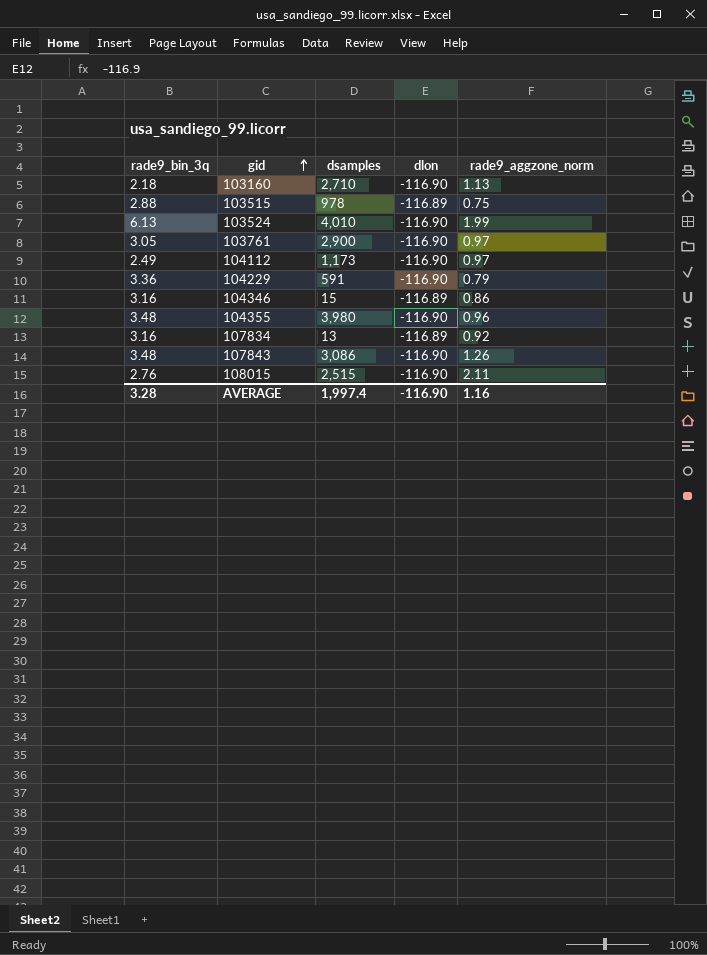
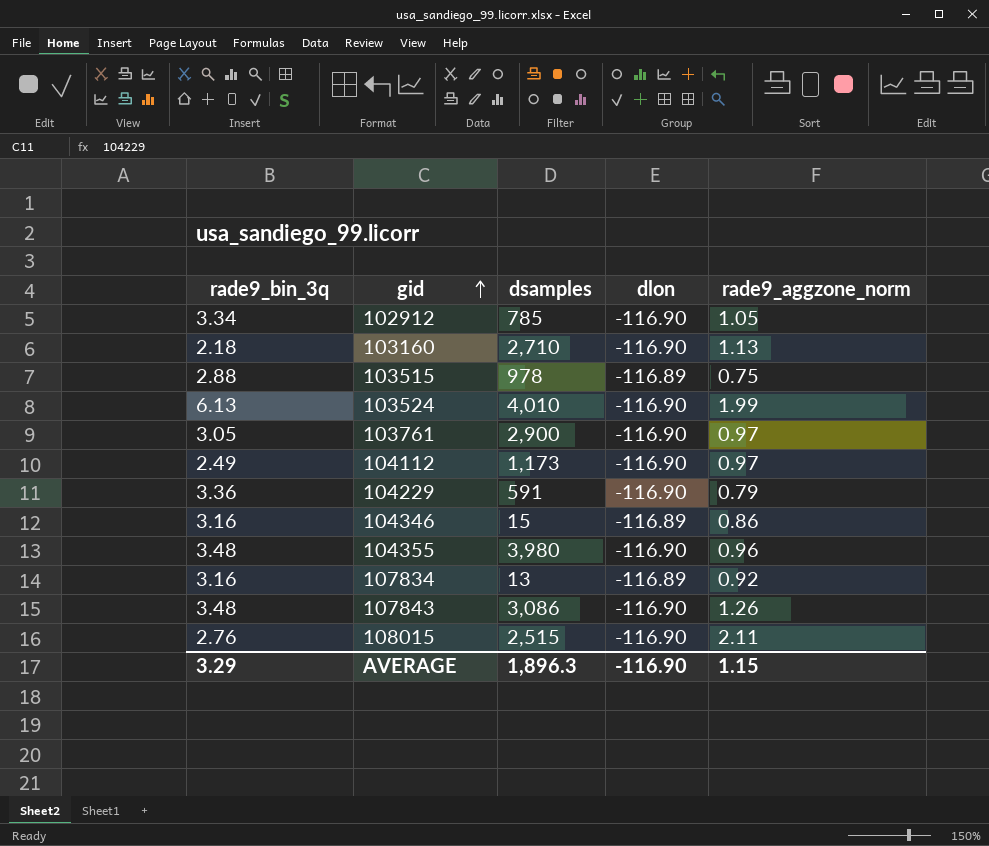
row 102912: none -> 3.34 | 785 | -116.90 | 1.05
AVERAGE | rade9_bin_3q: 3.28 -> 3.29
AVERAGE | dsamples: 1,997.4 -> 1,896.3
AVERAGE | rade9_aggzone_norm: 1.16 -> 1.15

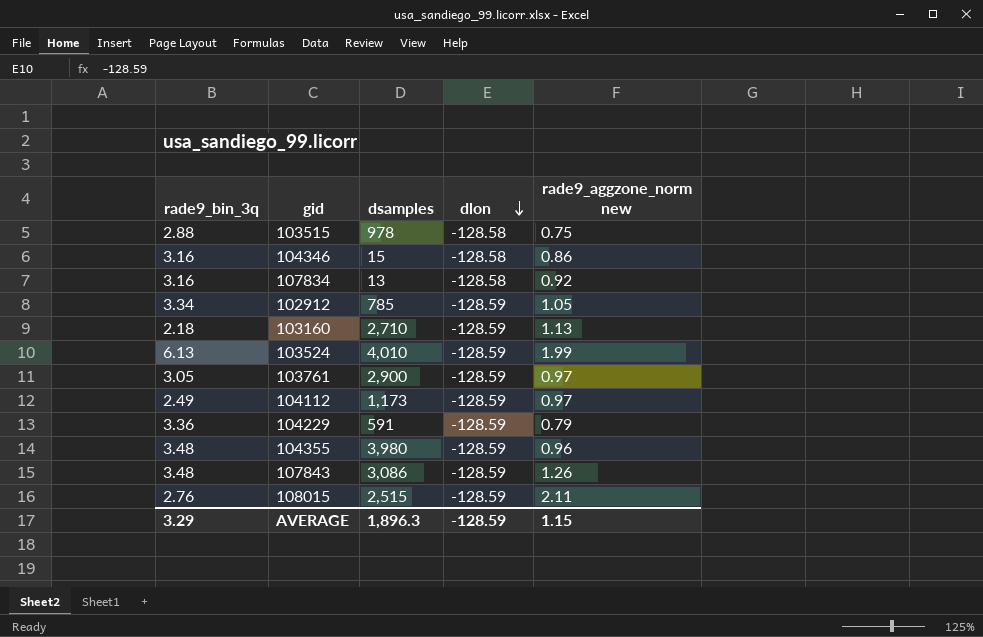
row order: gid ascending -> dlon descending
column name: rade9_aggzone_norm -> rade9_aggzone_norm new
103515 | dlon: -116.89 -> -128.58
104346 | dlon: -116.89 -> -128.58
107834 | dlon: -116.89 -> -128.58
102912 | dlon: -116.90 -> -128.59
103160 | dlon: -116.90 -> -128.59
103524 | dlon: -116.90 -> -128.59
103761 | dlon: -116.90 -> -128.59
104112 | dlon: -116.90 -> -128.59
104229 | dlon: -116.90 -> -128.59
104355 | dlon: -116.90 -> -128.59
107843 | dlon: -116.90 -> -128.59
108015 | dlon: -116.90 -> -128.59
AVERAGE | dlon: -116.90 -> -128.59

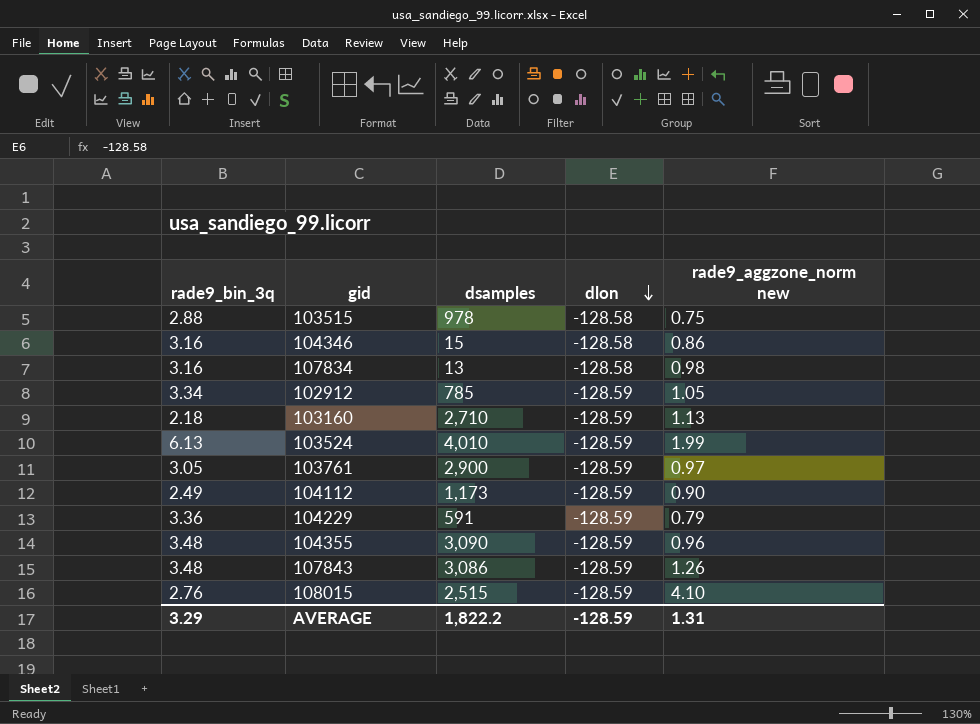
107834 | rade9_aggzone_norm new: 0.92 -> 0.98
104112 | rade9_aggzone_norm new: 0.97 -> 0.90
104355 | dsamples: 3,980 -> 3,090
108015 | rade9_aggzone_norm new: 2.11 -> 4.10
AVERAGE | dsamples: 1,896.3 -> 1,822.2
AVERAGE | rade9_aggzone_norm new: 1.15 -> 1.31

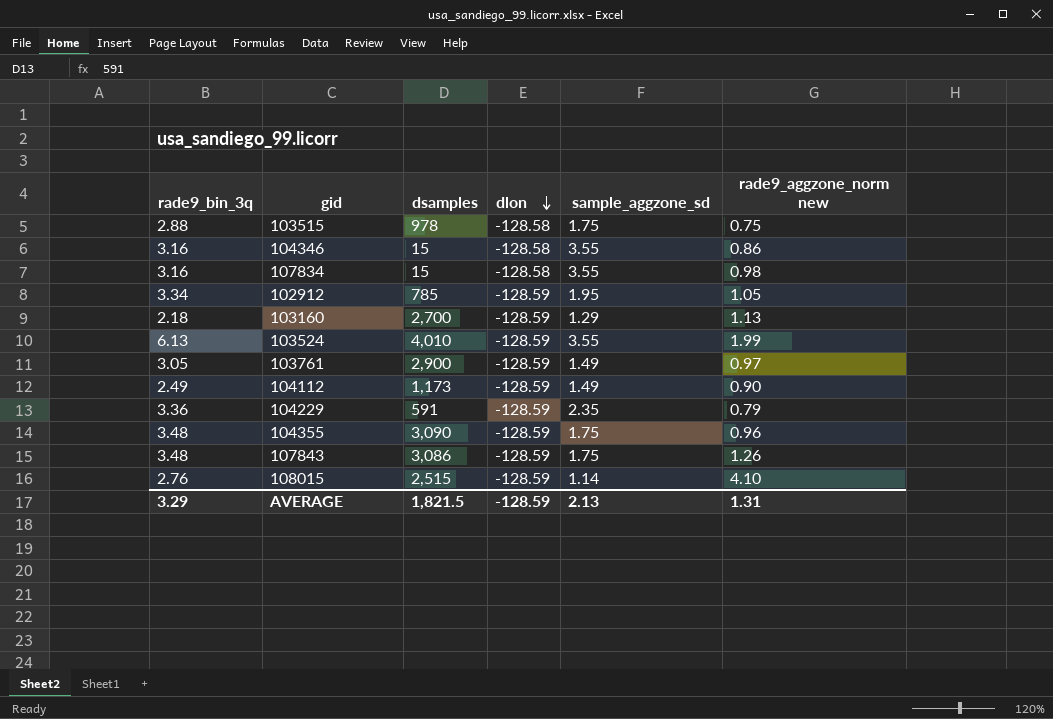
column sample_aggzone_sd | position: none -> 5
107834 | dsamples: 13 -> 15
103160 | dsamples: 2,710 -> 2,700
AVERAGE | dsamples: 1,822.2 -> 1,821.5

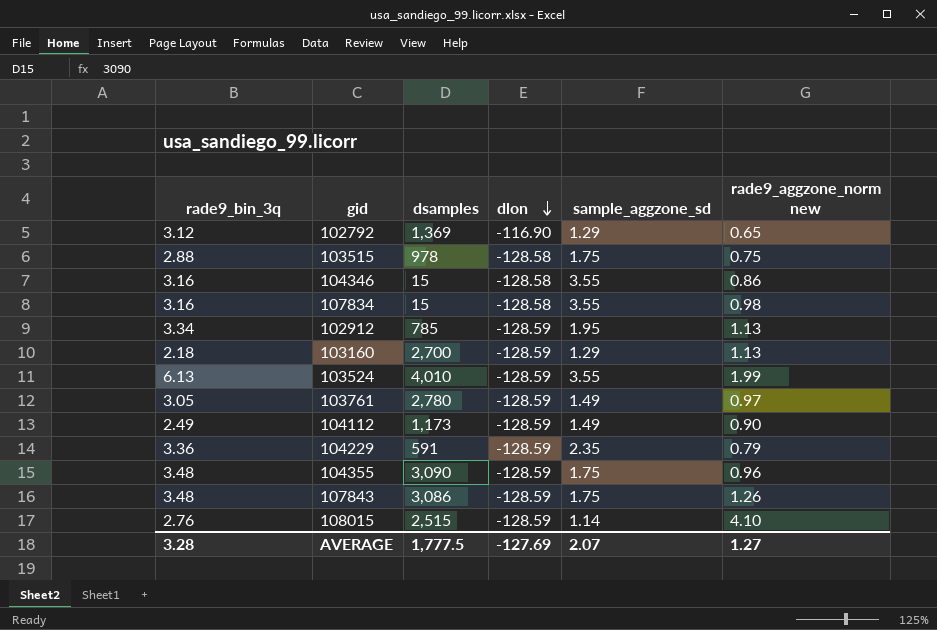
row 102792: none -> 3.12 | 1,369 | -116.90 | 1.29 | 0.65
102912 | rade9_aggzone_norm new: 1.05 -> 1.13
103761 | dsamples: 2,900 -> 2,780
AVERAGE | rade9_bin_3q: 3.29 -> 3.28
AVERAGE | dsamples: 1,821.5 -> 1,777.5
AVERAGE | dlon: -128.59 -> -127.69
AVERAGE | sample_aggzone_sd: 2.13 -> 2.07
AVERAGE | rade9_aggzone_norm new: 1.31 -> 1.27

